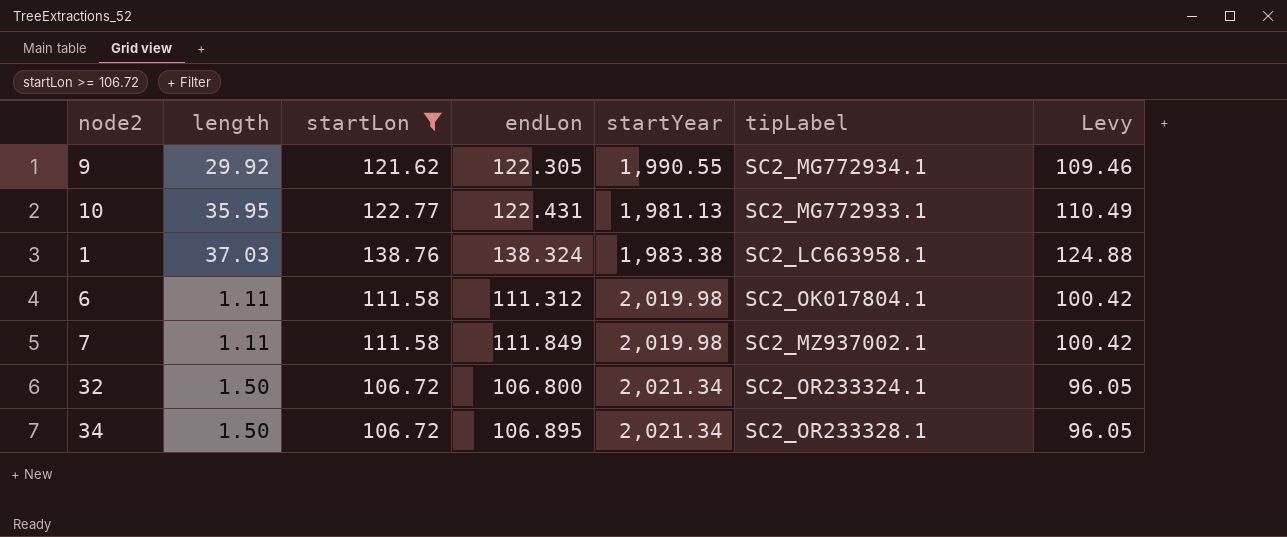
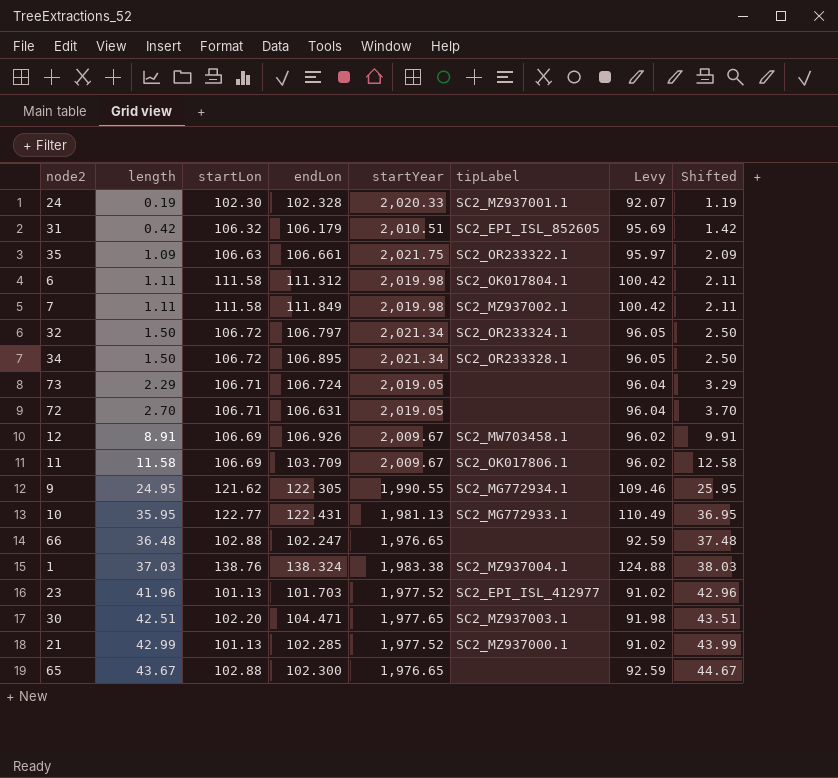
filter: startLon >= 106.72 -> none
row order: none -> length ascending
column Shifted | formula: none -> [length] + 1
32 | endLon: 106.800 -> 106.797
9 | length: 29.92 -> 24.95
1 | tipLabel: SC2_LC663958.1 -> SC2_MZ937004.1

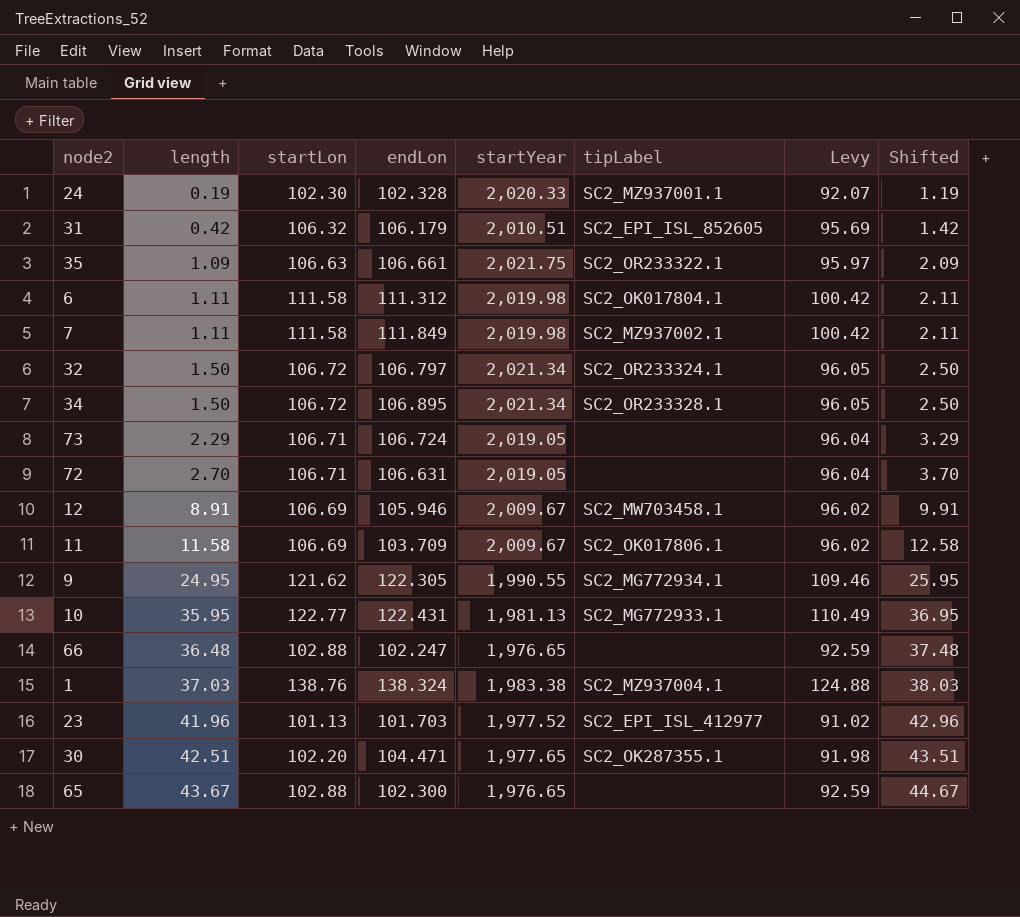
row 21: 42.99 | 101.13 | 102.285 | 1,977.52 | SC2_MZ937000.1 | 91.02 | 43.99 -> none
12 | endLon: 106.926 -> 105.946
30 | tipLabel: SC2_MZ937003.1 -> SC2_OK287355.1

